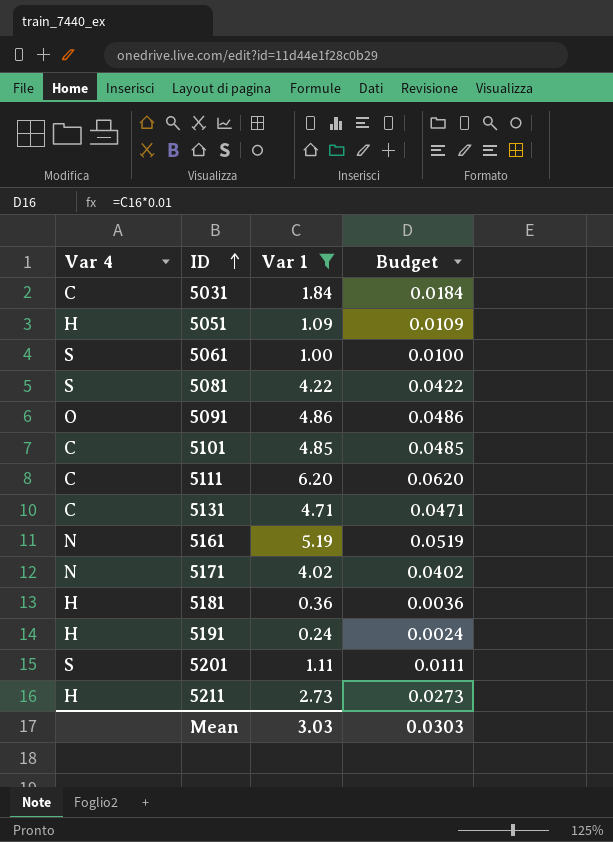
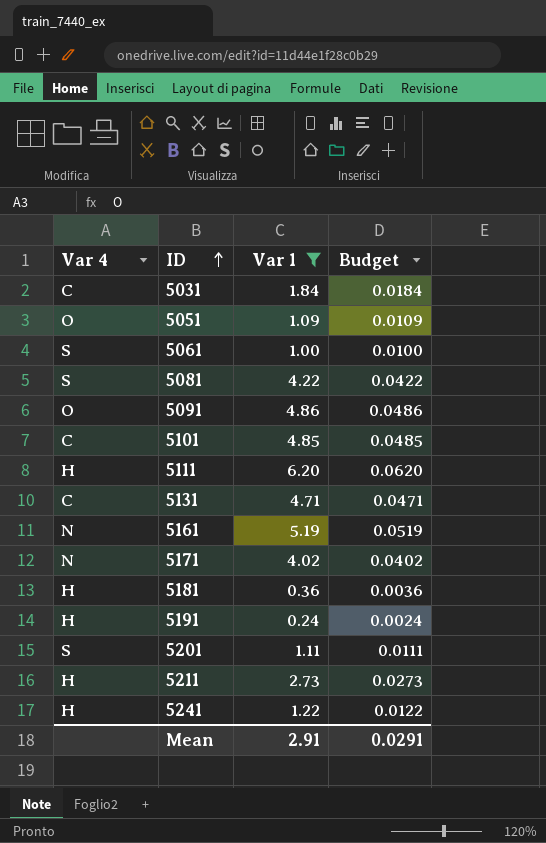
5051 | Var 4: H -> O
5111 | Var 4: C -> H
row 5241: none -> H | 1.22 | 0.0122
Mean | Var 1: 3.03 -> 2.91
Mean | Budget: 0.0303 -> 0.0291

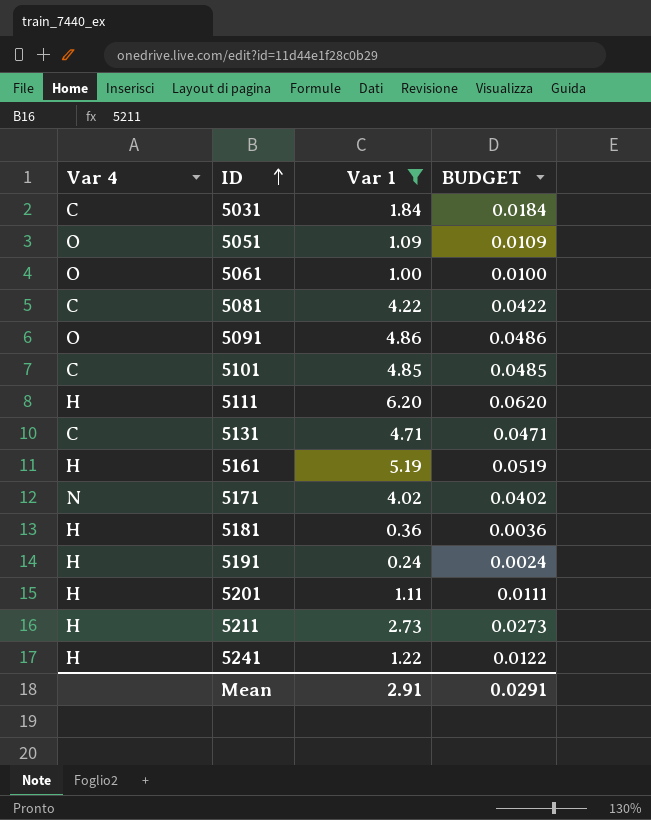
column name: Budget -> BUDGET
5061 | Var 4: S -> O
5081 | Var 4: S -> C
5161 | Var 4: N -> H
5201 | Var 4: S -> H

